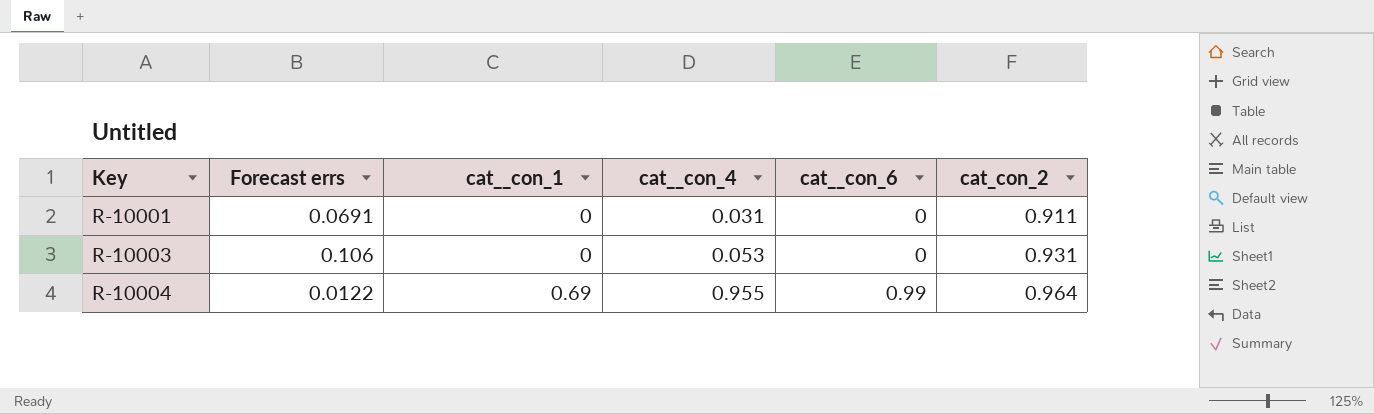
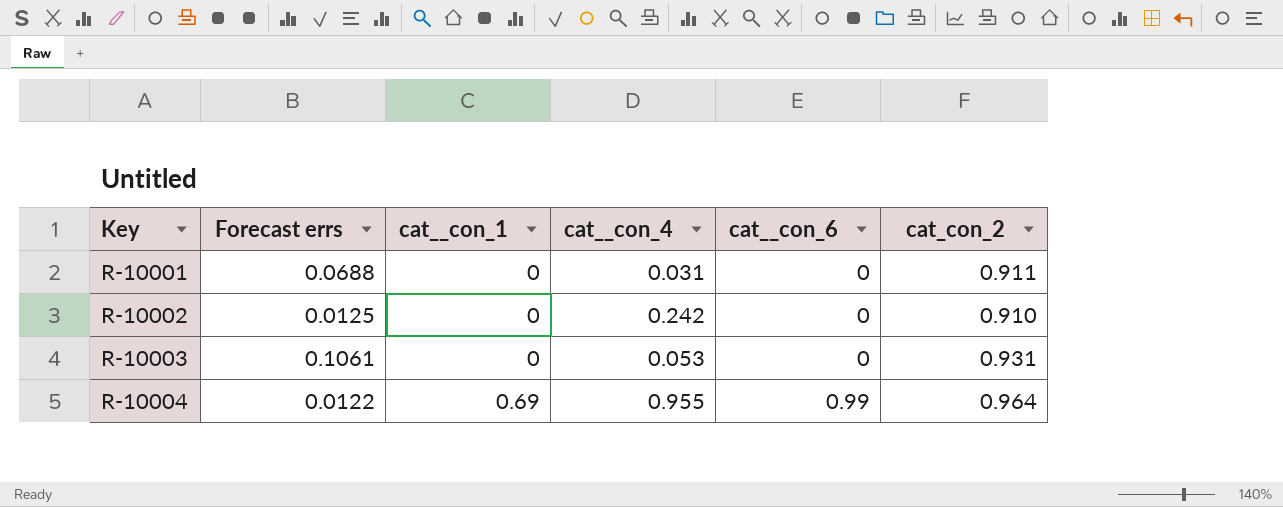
R-10001 | Forecast errs: 0.0691 -> 0.0688
row R-10002: none -> 0.0125 | 0 | 0.242 | 0 | 0.910
R-10003 | Forecast errs: 0.106 -> 0.1061

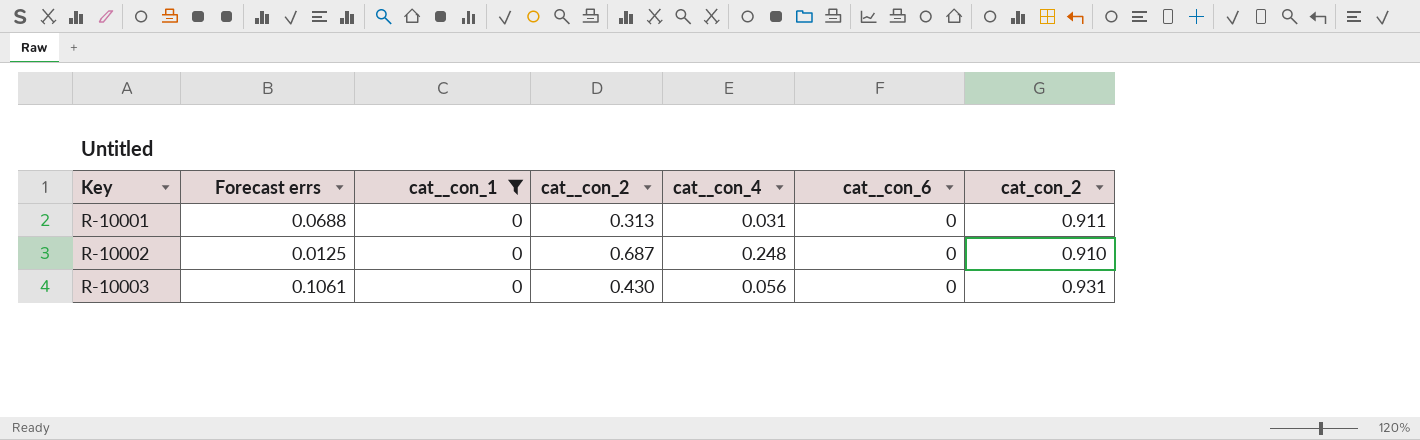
filter: none -> cat__con_1 = 0
column cat__con_2 | position: none -> 4
R-10002 | cat__con_4: 0.242 -> 0.248
R-10003 | cat__con_4: 0.053 -> 0.056

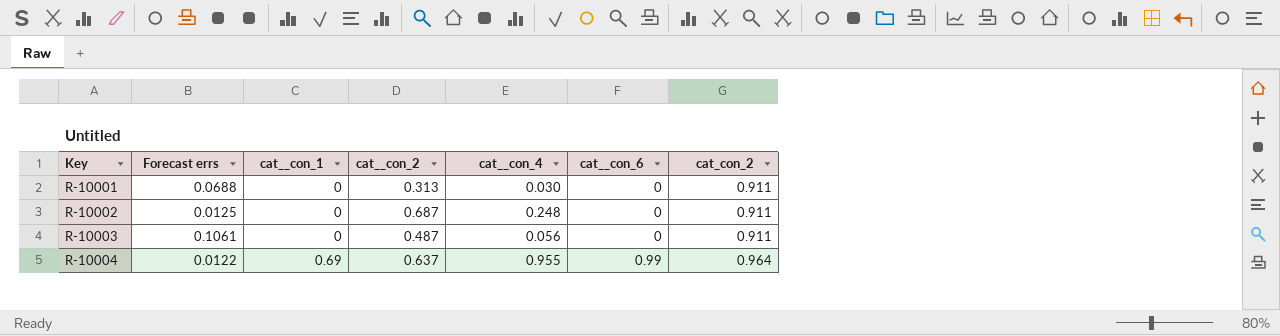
filter: cat__con_1 = 0 -> none
R-10001 | cat__con_4: 0.031 -> 0.030
R-10002 | cat_con_2: 0.910 -> 0.911
R-10003 | cat__con_2: 0.430 -> 0.487
R-10003 | cat_con_2: 0.931 -> 0.911

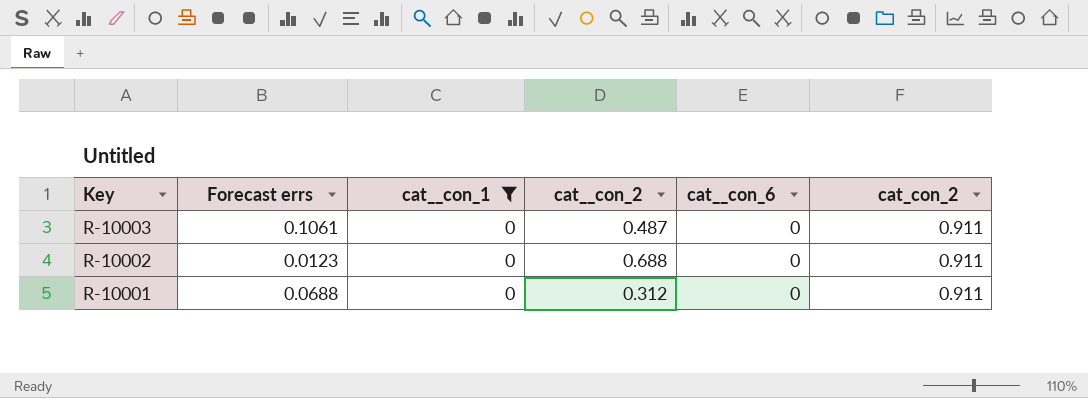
filter: none -> cat__con_1 = 0
row order: Key ascending -> Key descending
column cat__con_4 | position: 5 -> none
R-10002 | Forecast errs: 0.0125 -> 0.0123
R-10002 | cat__con_2: 0.687 -> 0.688
R-10001 | cat__con_2: 0.313 -> 0.312

